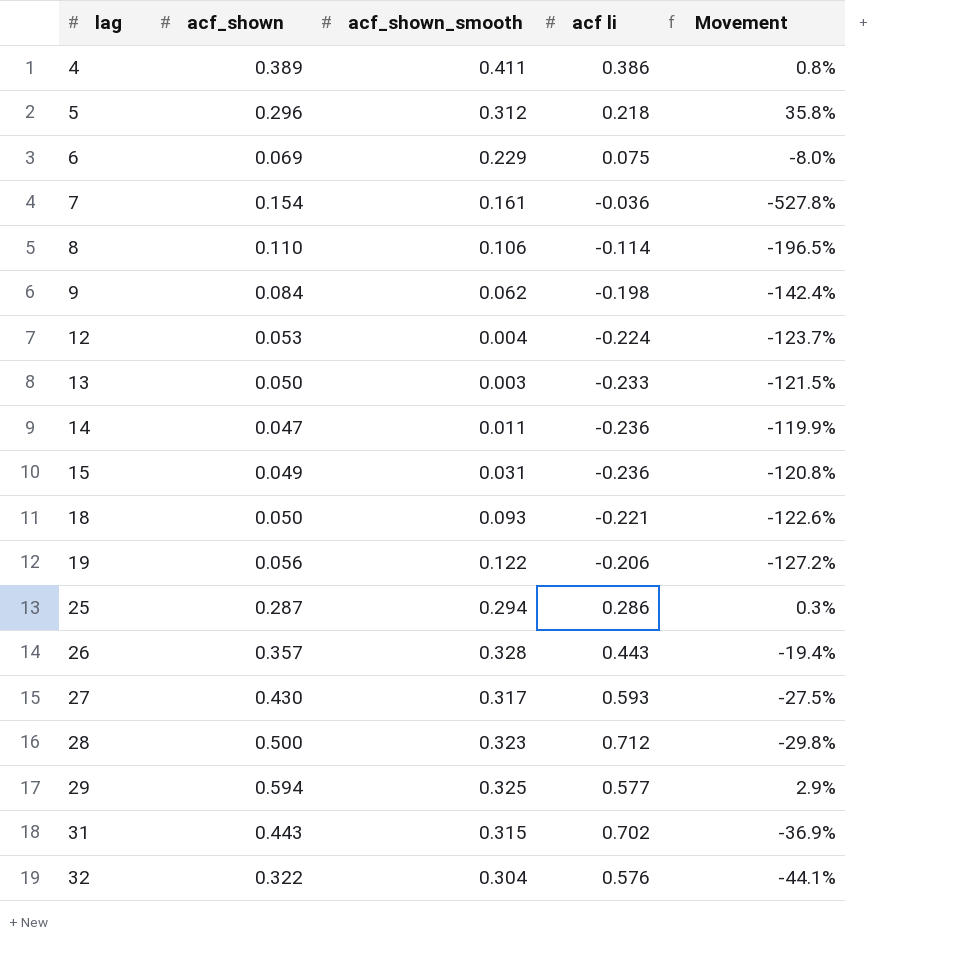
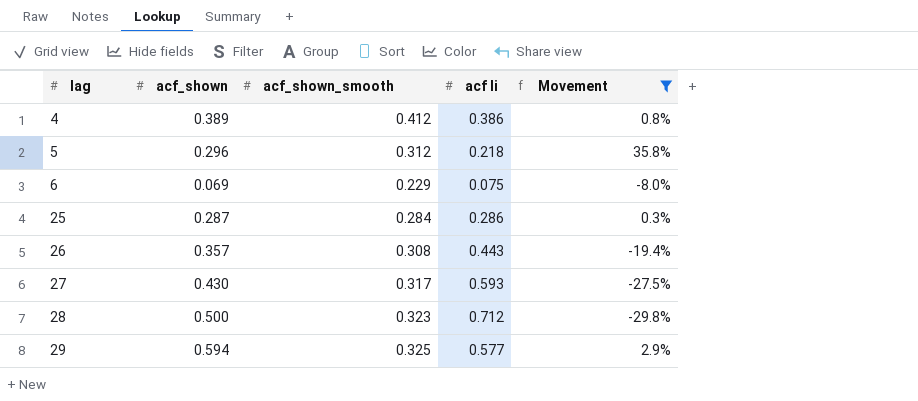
filter: none -> Movement >= -29.8%
4 | acf_shown_smooth: 0.411 -> 0.412
25 | acf_shown_smooth: 0.294 -> 0.284
26 | acf_shown_smooth: 0.328 -> 0.308

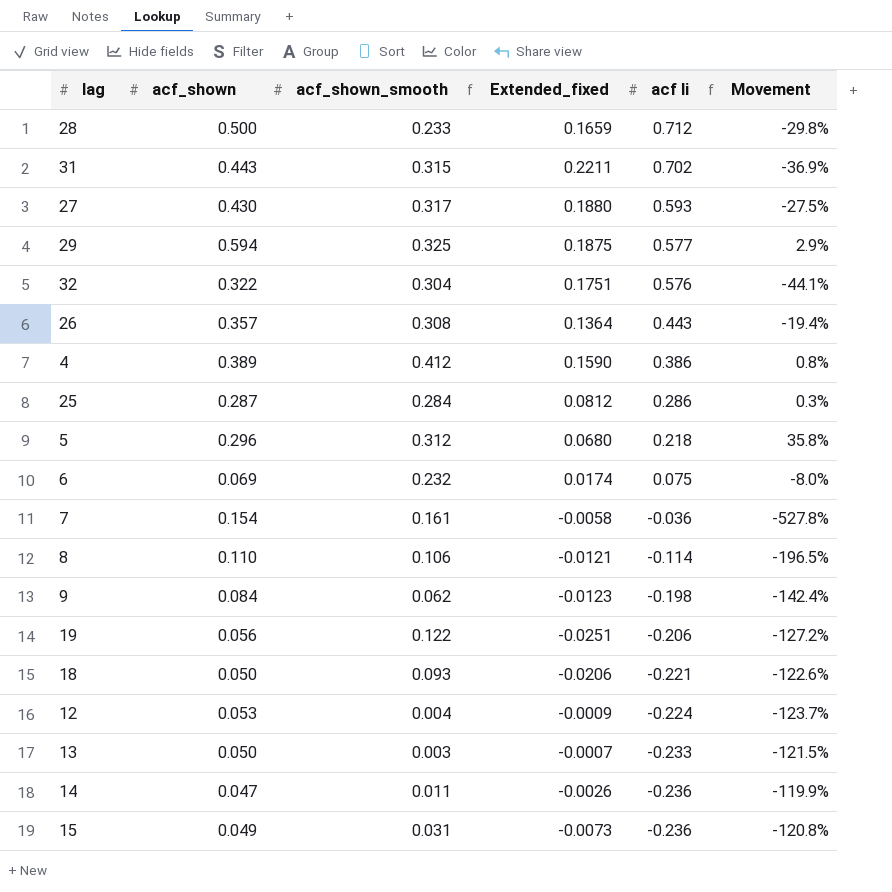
filter: Movement >= -29.8% -> none
row order: lag ascending -> acf li descending
column Extended_fixed | formula: none -> [acf_shown_smooth] * [acf li]
28 | acf_shown_smooth: 0.323 -> 0.233
6 | acf_shown_smooth: 0.229 -> 0.232

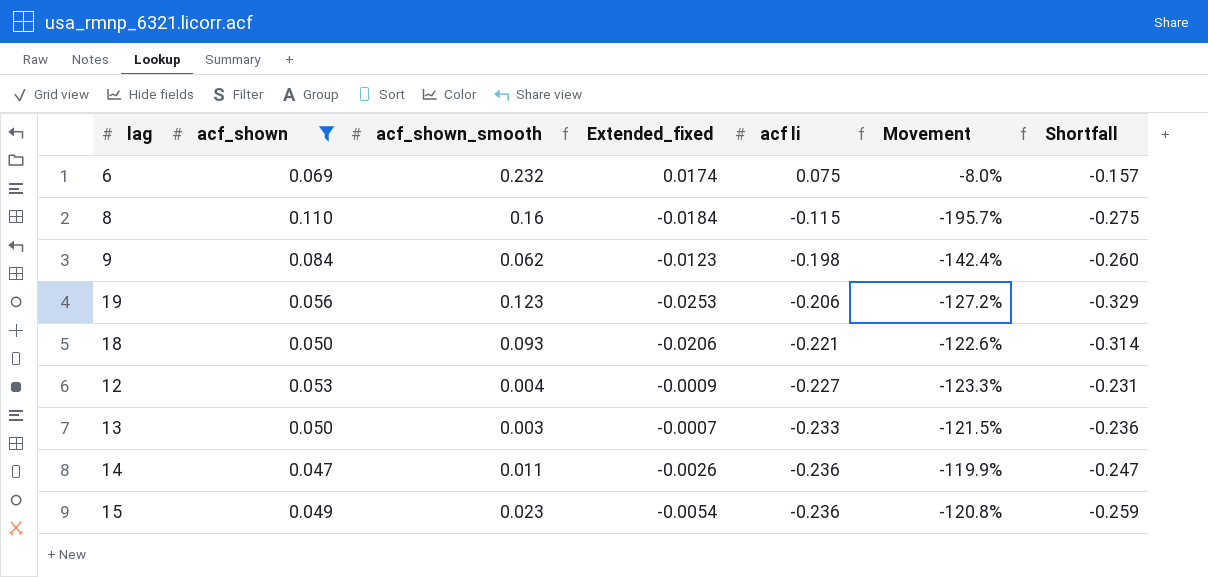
filter: none -> acf_shown <= 0.110
column Shortfall | formula: none -> [acf li] - [acf_shown_smooth]
8 | acf_shown_smooth: 0.106 -> 0.16
8 | Extended_fixed: -0.0121 -> -0.0184
8 | acf li: -0.114 -> -0.115
8 | Movement: -196.5% -> -195.7%
19 | acf_shown_smooth: 0.122 -> 0.123
19 | Extended_fixed: -0.0251 -> -0.0253
12 | acf li: -0.224 -> -0.227
12 | Movement: -123.7% -> -123.3%
15 | acf_shown_smooth: 0.031 -> 0.023
15 | Extended_fixed: -0.0073 -> -0.0054

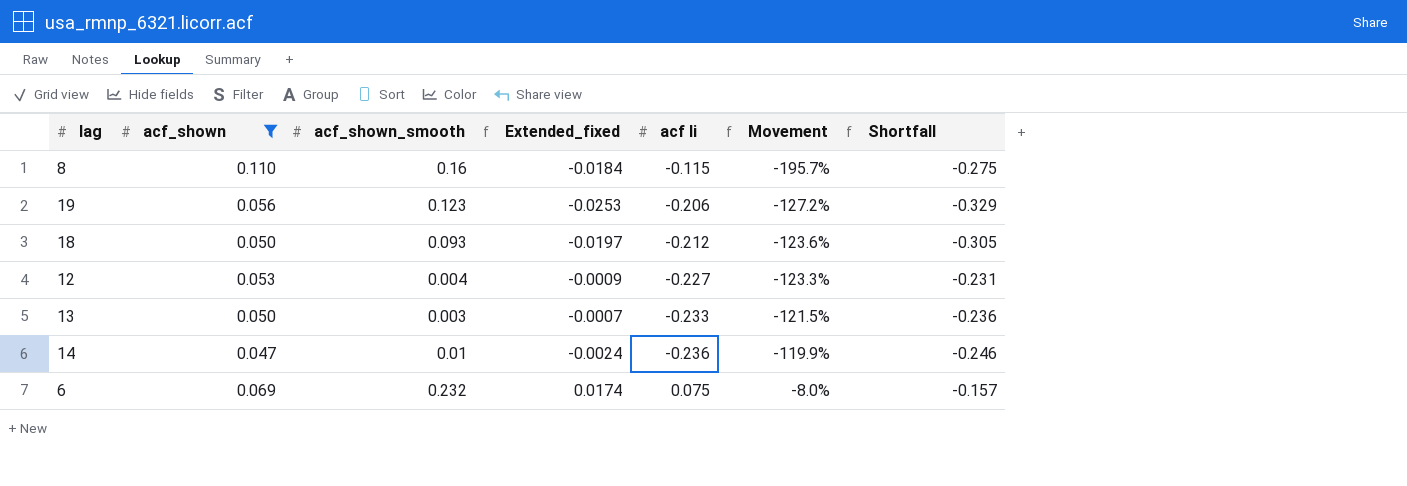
row order: acf li descending -> Movement ascending
row 9: 0.084 | 0.062 | -0.0123 | -0.198 | -142.4% | -0.260 -> none
row 15: 0.049 | 0.023 | -0.0054 | -0.236 | -120.8% | -0.259 -> none
18 | Extended_fixed: -0.0206 -> -0.0197
18 | acf li: -0.221 -> -0.212
18 | Movement: -122.6% -> -123.6%
18 | Shortfall: -0.314 -> -0.305
14 | acf_shown_smooth: 0.011 -> 0.01
14 | Extended_fixed: -0.0026 -> -0.0024
14 | Shortfall: -0.247 -> -0.246

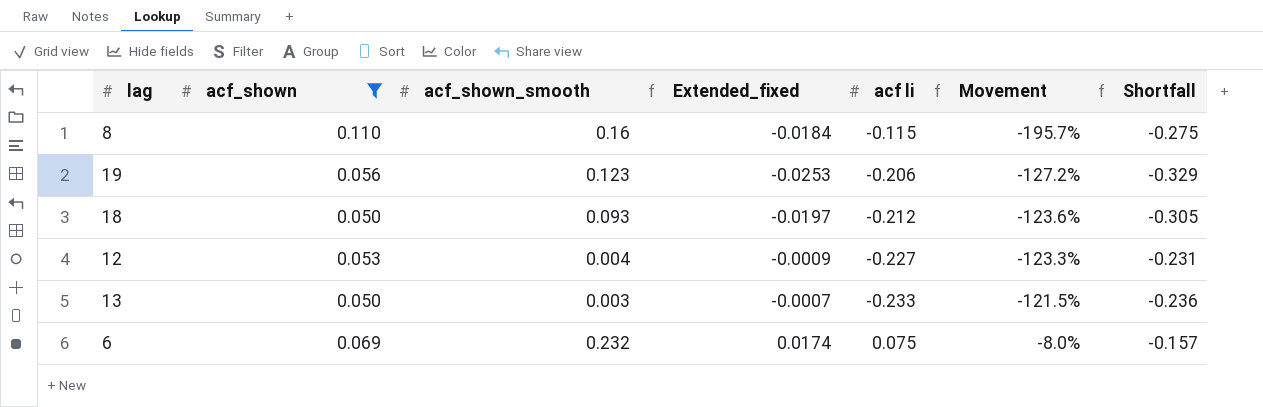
row 14: 0.047 | 0.01 | -0.0024 | -0.236 | -119.9% | -0.246 -> none

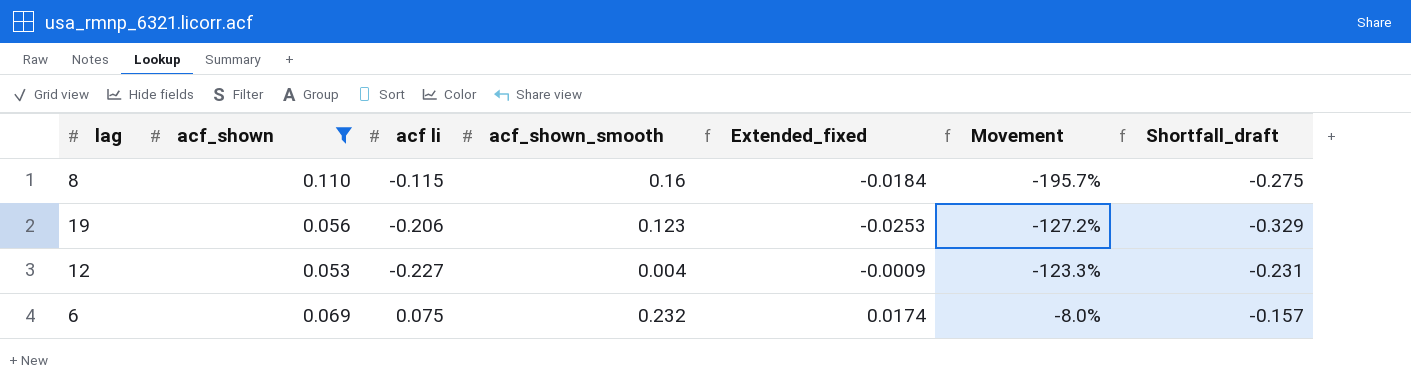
column acf li | position: 5 -> 3
column name: Shortfall -> Shortfall_draft
row 18: 0.050 | 0.093 | -0.0197 | -0.212 | -123.6% | -0.305 -> none
row 13: 0.050 | 0.003 | -0.0007 | -0.233 | -121.5% | -0.236 -> none

